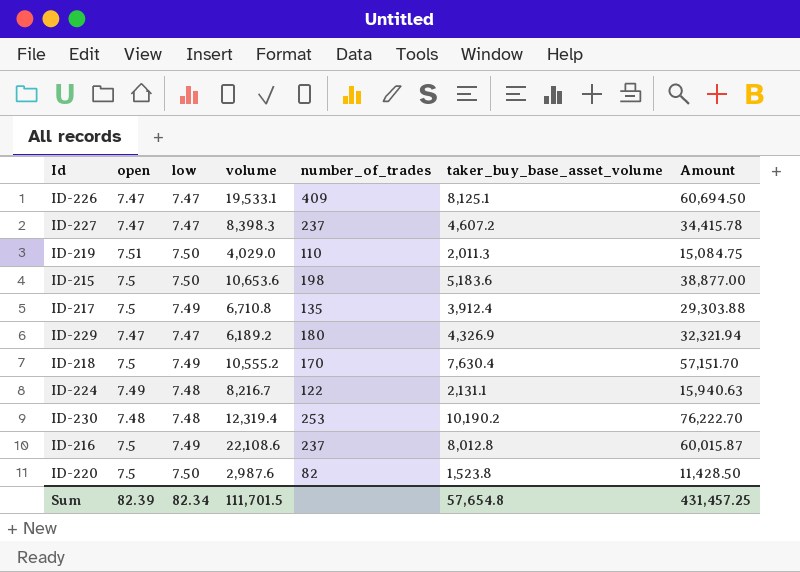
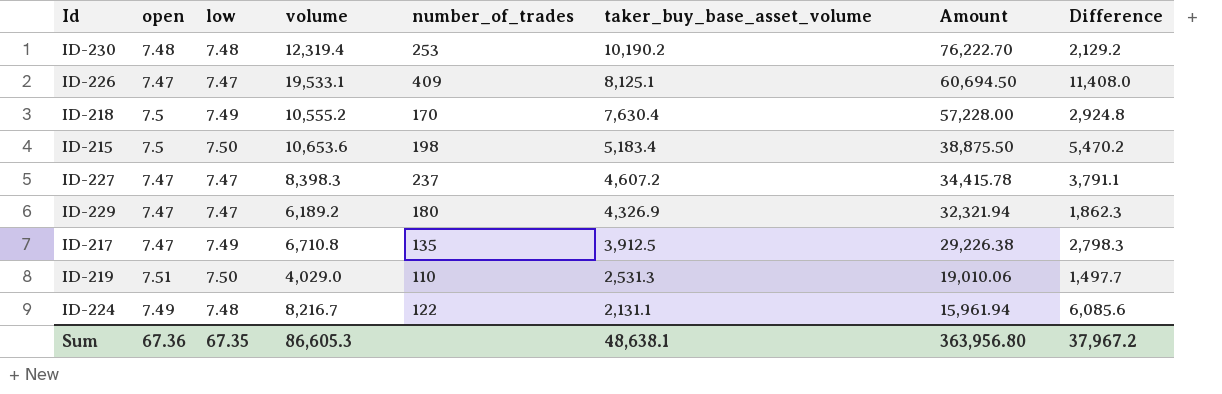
row order: none -> taker_buy_base_asset_volume descending
column Amount | formula: [low] * [taker_buy_base_asset_volume] -> [open] * [taker_buy_base_asset_volume]
column Difference | formula: none -> [volume] - [taker_buy_base_asset_volume]
row ID-216: 7.5 | 7.49 | 22,108.6 | 237 | 8,012.8 | 60,015.87 -> none
row ID-220: 7.5 | 7.50 | 2,987.6 | 82 | 1,523.8 | 11,428.50 -> none
ID-215 | taker_buy_base_asset_volume: 5,183.6 -> 5,183.4
ID-217 | open: 7.5 -> 7.47
ID-217 | taker_buy_base_asset_volume: 3,912.4 -> 3,912.5
ID-219 | taker_buy_base_asset_volume: 2,011.3 -> 2,531.3
Sum | open: 82.39 -> 67.36
Sum | low: 82.34 -> 67.35
Sum | volume: 111,701.5 -> 86,605.3
Sum | taker_buy_base_asset_volume: 57,654.8 -> 48,638.1
Sum | Amount: 431,457.25 -> 363,956.80

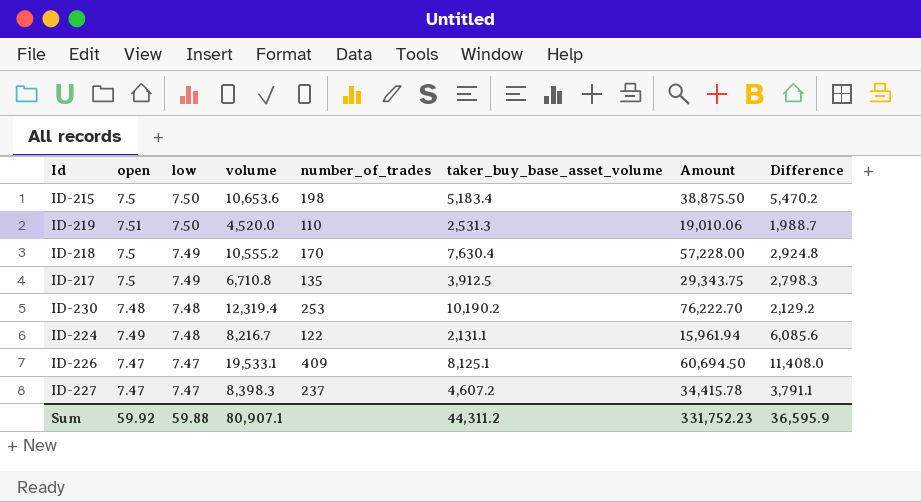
row order: taker_buy_base_asset_volume descending -> low descending
row ID-229: 7.47 | 7.47 | 6,189.2 | 180 | 4,326.9 | 32,321.94 | 1,862.3 -> none
ID-219 | volume: 4,029.0 -> 4,520.0
ID-219 | Difference: 1,497.7 -> 1,988.7
ID-217 | open: 7.47 -> 7.5
ID-217 | Amount: 29,226.38 -> 29,343.75
Sum | open: 67.36 -> 59.92
Sum | low: 67.35 -> 59.88
Sum | volume: 86,605.3 -> 80,907.1
Sum | taker_buy_base_asset_volume: 48,638.1 -> 44,311.2
Sum | Amount: 363,956.80 -> 331,752.23
Sum | Difference: 37,967.2 -> 36,595.9

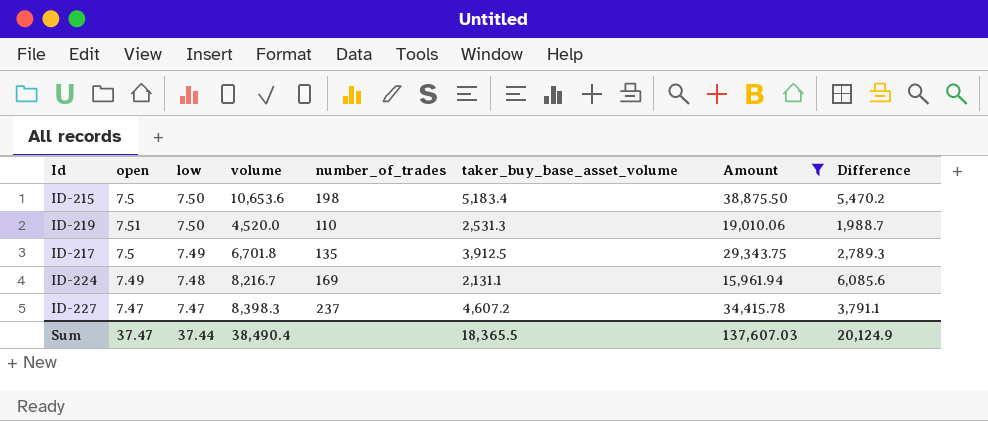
filter: none -> Amount <= 38,875.50
ID-217 | volume: 6,710.8 -> 6,701.8
ID-217 | Difference: 2,798.3 -> 2,789.3
ID-224 | number_of_trades: 122 -> 169
Sum | open: 59.92 -> 37.47
Sum | low: 59.88 -> 37.44
Sum | volume: 80,907.1 -> 38,490.4
Sum | taker_buy_base_asset_volume: 44,311.2 -> 18,365.5
Sum | Amount: 331,752.23 -> 137,607.03
Sum | Difference: 36,595.9 -> 20,124.9

